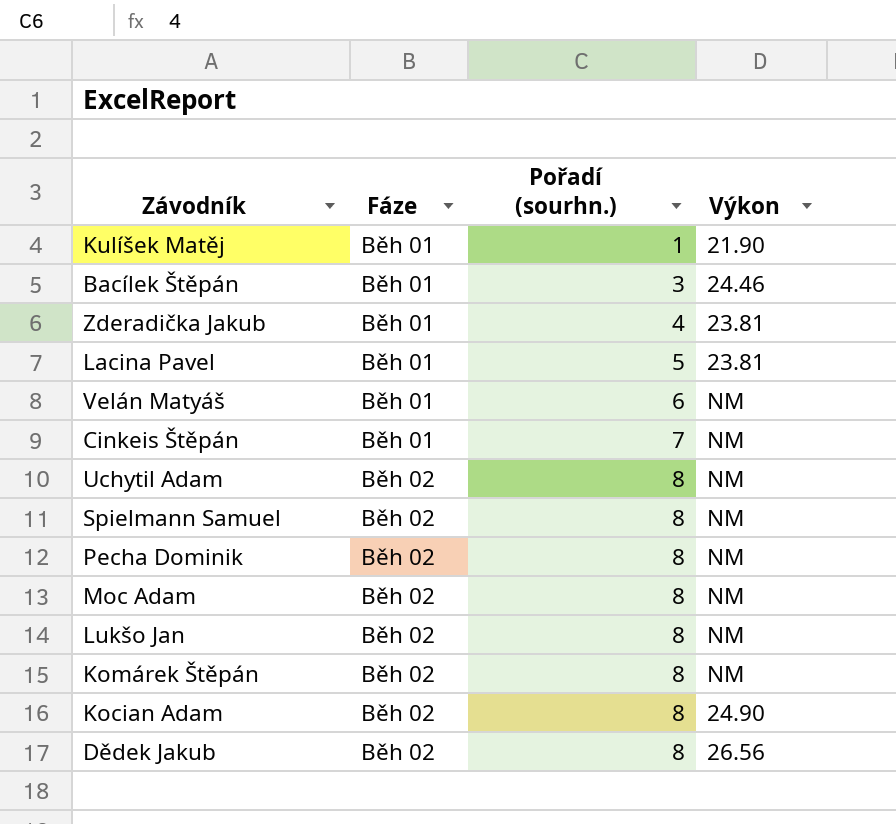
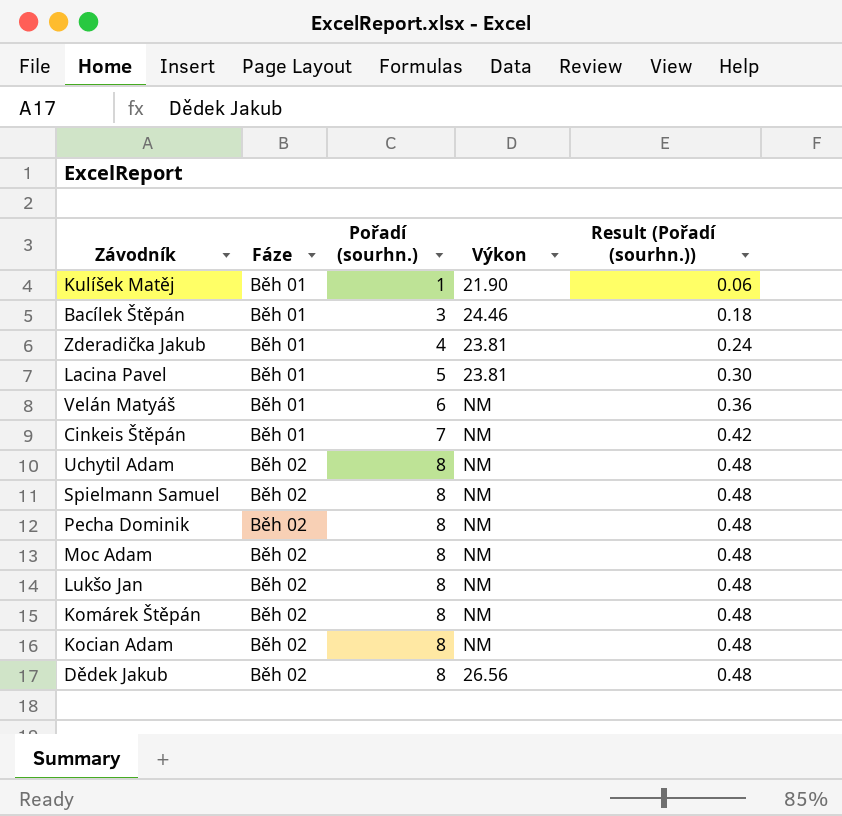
column Result (Pořadí (sourhn.)) | formula: none -> [Pořadí (sourhn.)] * 0.06
Kocian Adam | Výkon: 24.90 -> NM

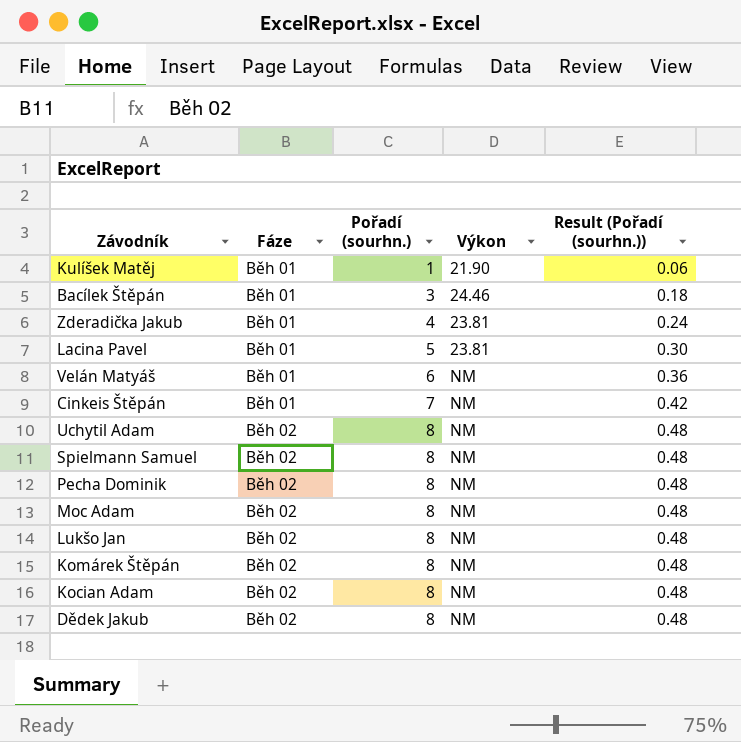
Dědek Jakub | Výkon: 26.56 -> NM

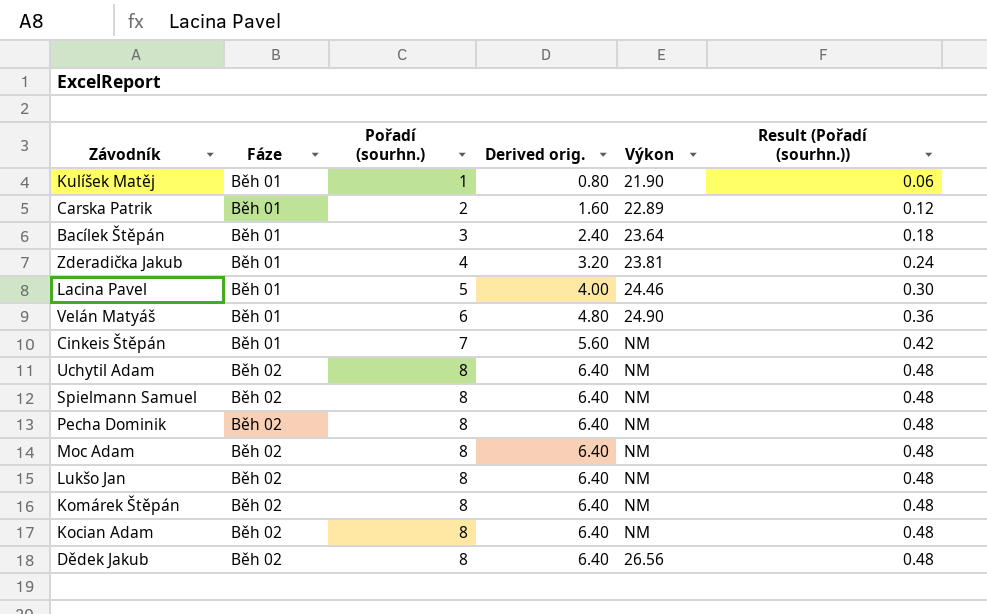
column Derived orig. | formula: none -> [Pořadí (sourhn.)] * 0.8
row Carska Patrik: none -> Běh 01 | 2 | 1.60 | 22.89 | 0.12
Bacílek Štěpán | Výkon: 24.46 -> 23.64
Lacina Pavel | Výkon: 23.81 -> 24.46
Velán Matyáš | Výkon: NM -> 24.90
Dědek Jakub | Výkon: NM -> 26.56

